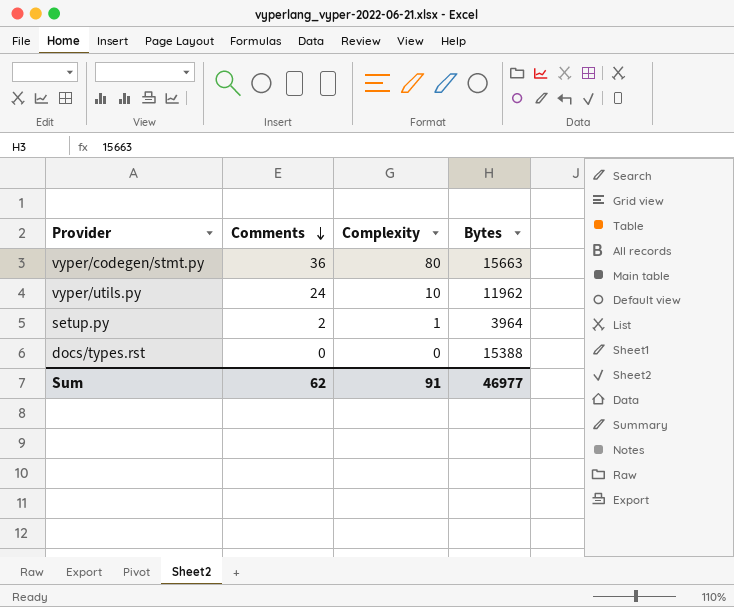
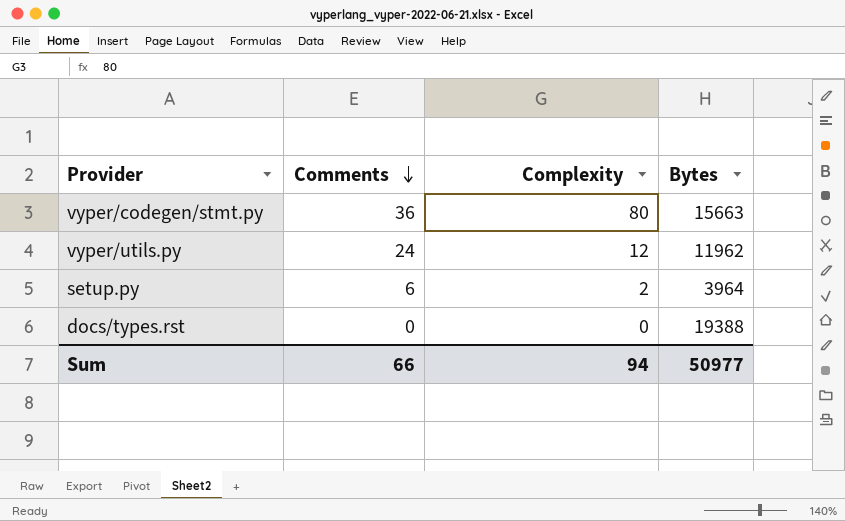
vyper/utils.py | Complexity: 10 -> 12
setup.py | Comments: 2 -> 6
setup.py | Complexity: 1 -> 2
docs/types.rst | Bytes: 15388 -> 19388
Sum | Comments: 62 -> 66
Sum | Complexity: 91 -> 94
Sum | Bytes: 46977 -> 50977

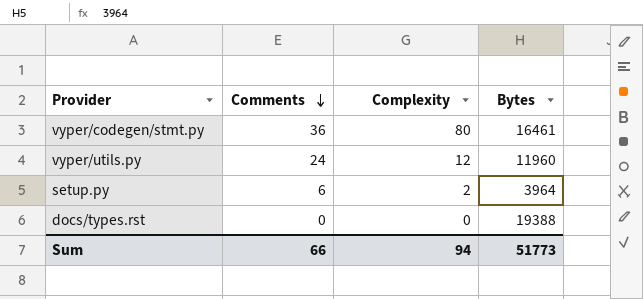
vyper/codegen/stmt.py | Bytes: 15663 -> 16461
vyper/utils.py | Bytes: 11962 -> 11960
Sum | Bytes: 50977 -> 51773

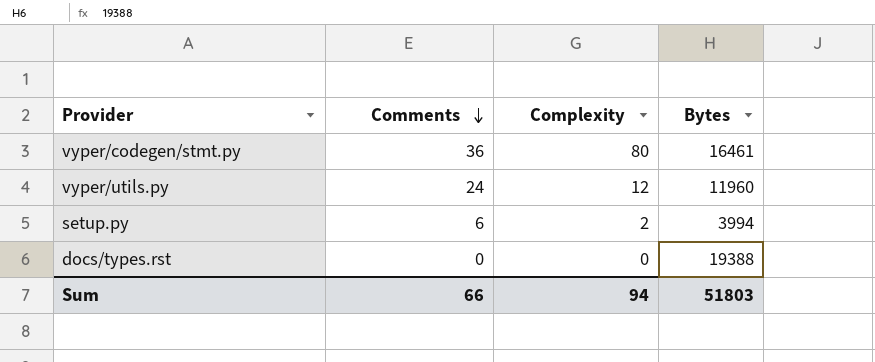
setup.py | Bytes: 3964 -> 3994
Sum | Bytes: 51773 -> 51803

